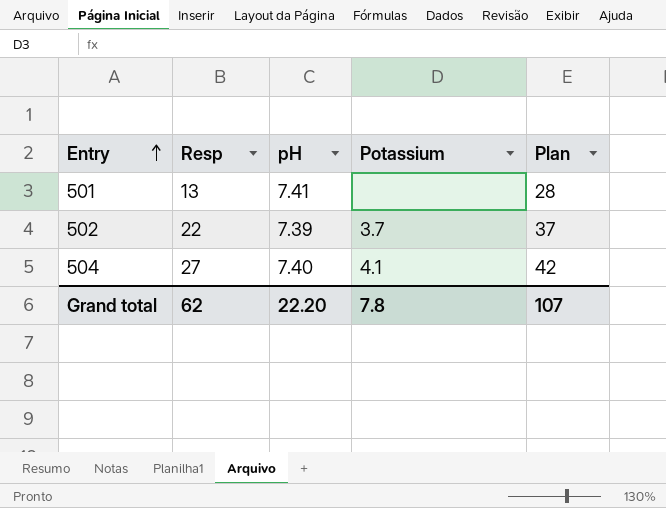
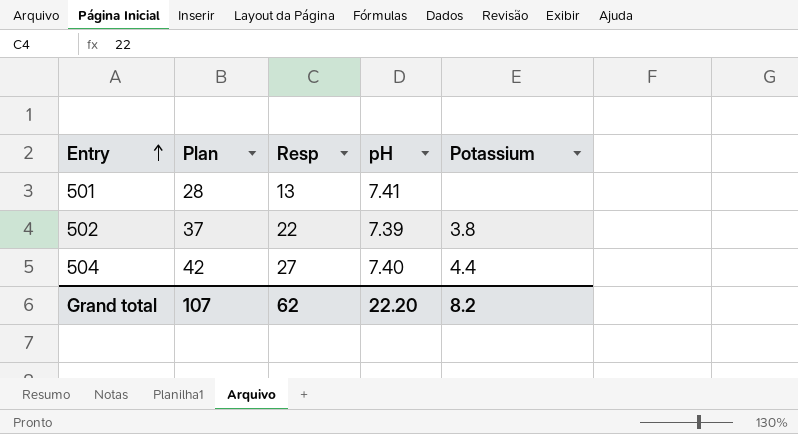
column Plan | position: 5 -> 2
502 | Potassium: 3.7 -> 3.8
504 | Potassium: 4.1 -> 4.4
Grand total | Potassium: 7.8 -> 8.2

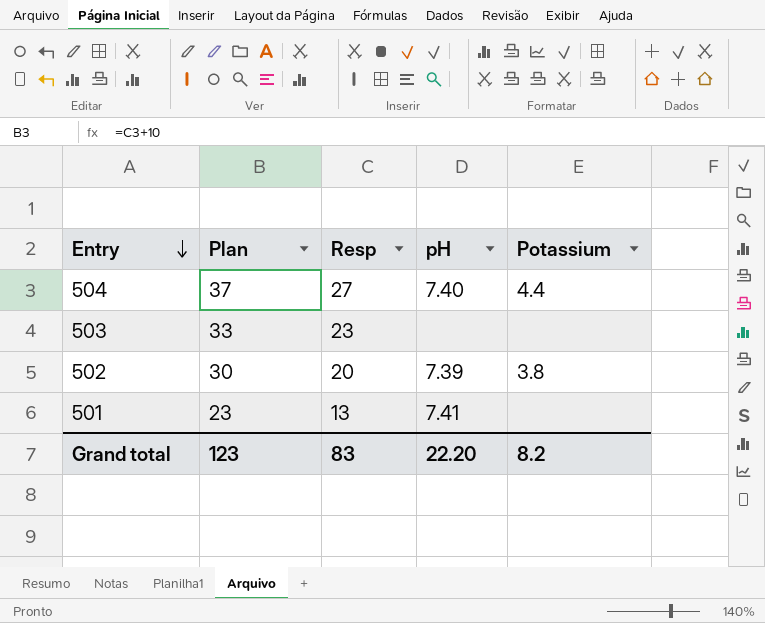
row order: Entry ascending -> Entry descending
column Plan | formula: [Resp] + 15 -> [Resp] + 10
row 503: none -> 33 | 23 | none | none
502 | Resp: 22 -> 20
Grand total | Plan: 107 -> 123
Grand total | Resp: 62 -> 83

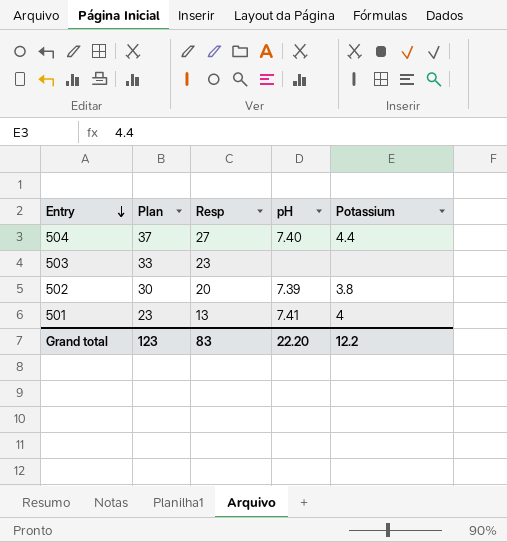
501 | Potassium: none -> 4
Grand total | Potassium: 8.2 -> 12.2

